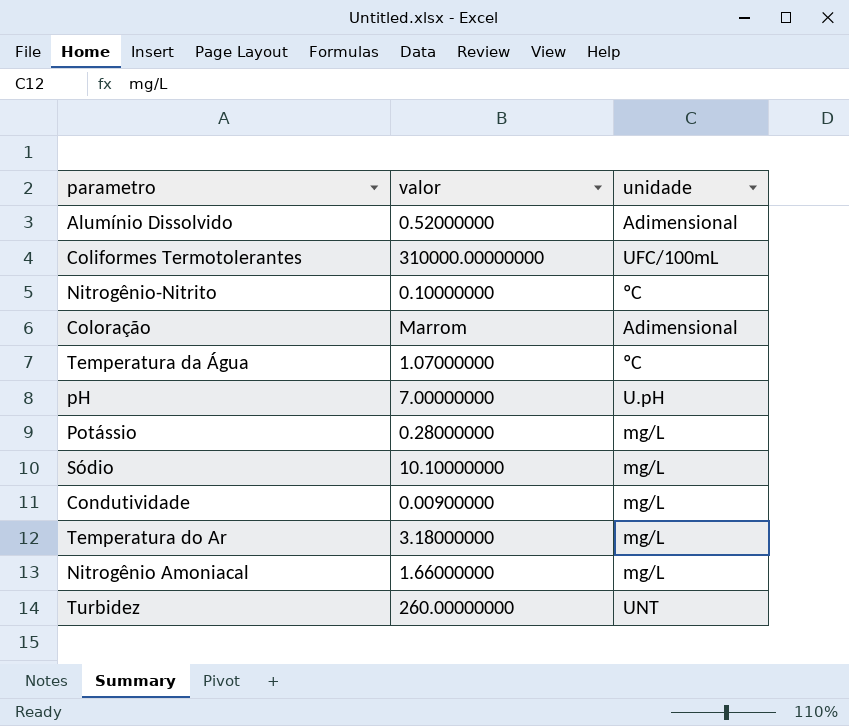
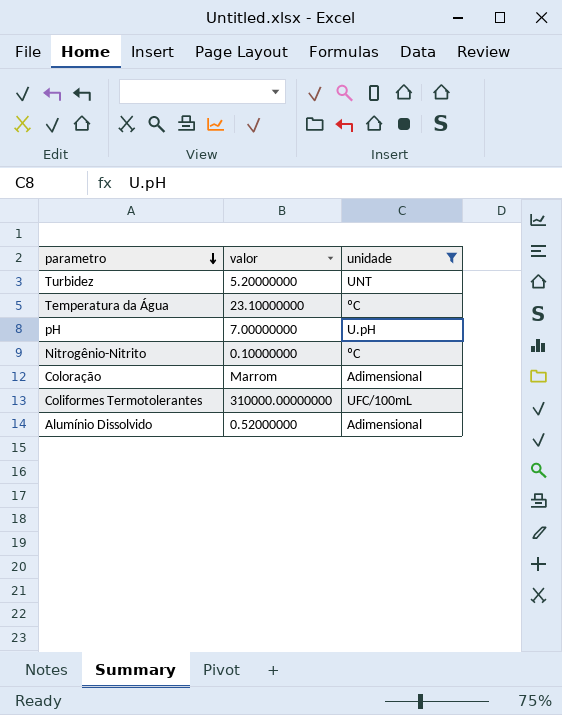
filter: none -> unidade != mg/L
row order: none -> parametro descending
Turbidez | valor: 260.00000000 -> 5.20000000
Temperatura da Água | valor: 1.07000000 -> 23.10000000

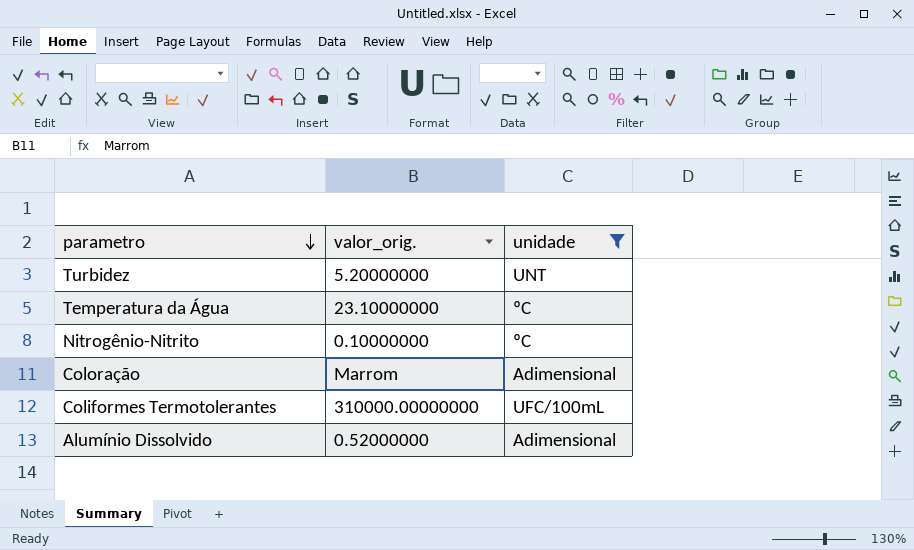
column name: valor -> valor_orig.
row pH: 7.00000000 | U.pH -> none

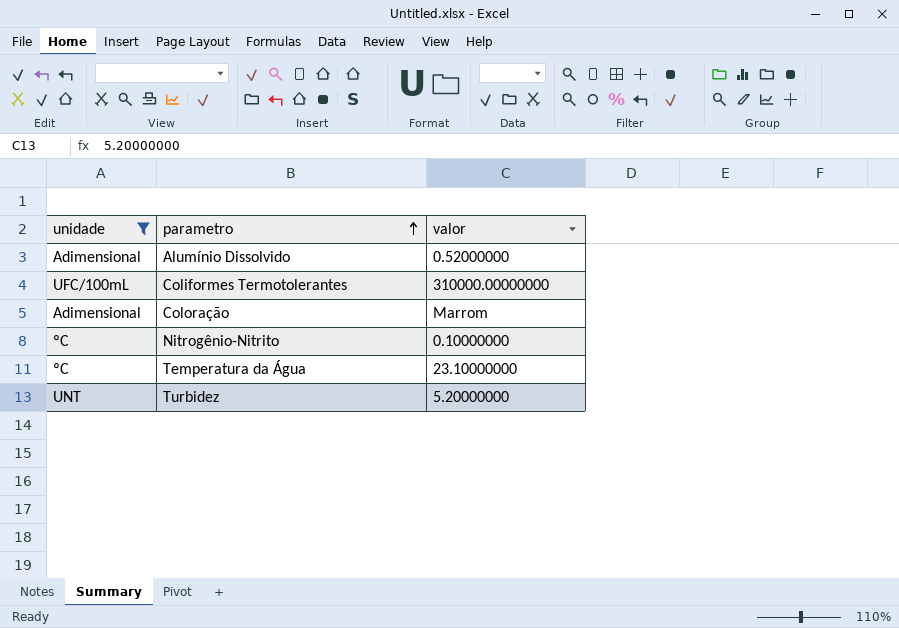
row order: parametro descending -> parametro ascending
column unidade | position: 3 -> 1
column name: valor_orig. -> valor

